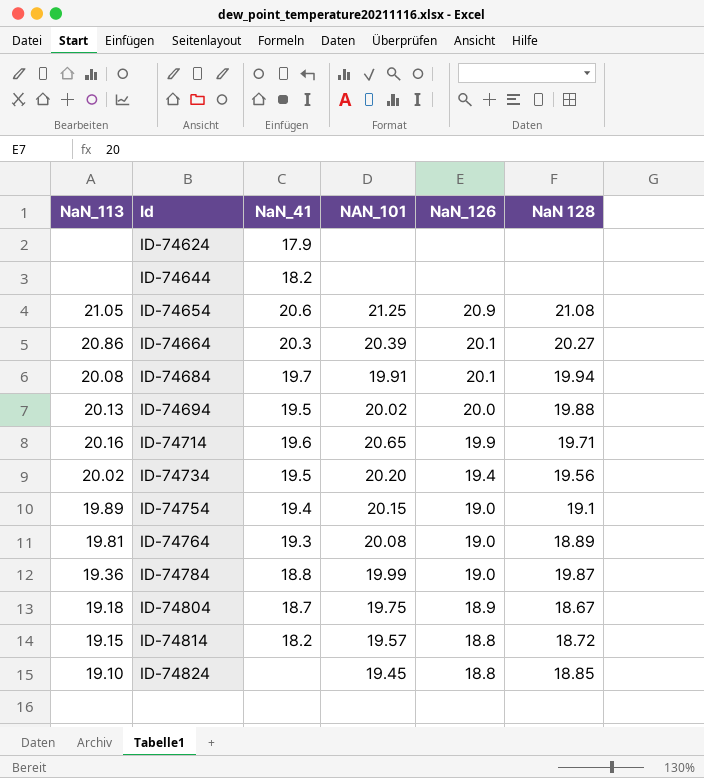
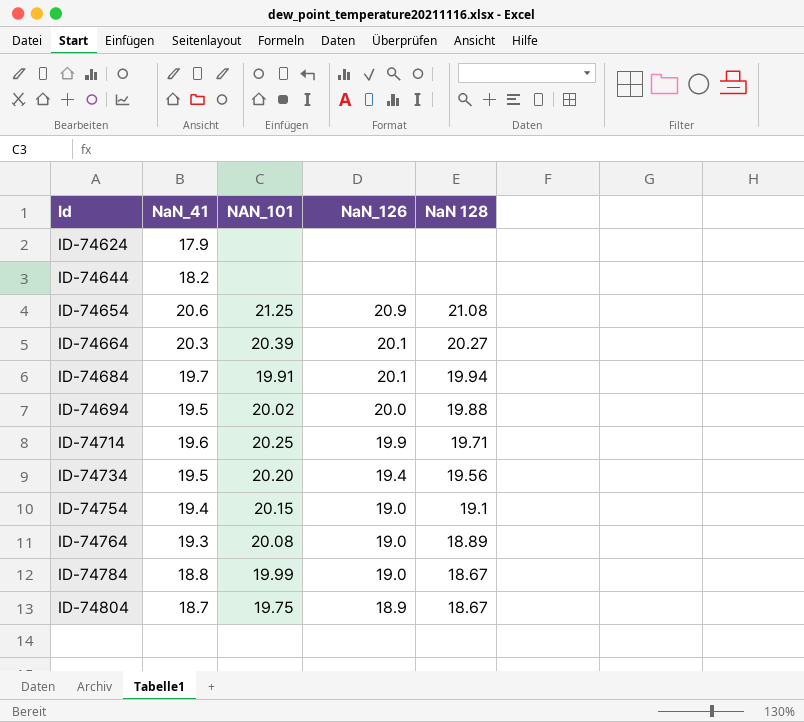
column NaN_113 | position: 1 -> none
row ID-74814: 19.15 | 18.2 | 19.57 | 18.8 | 18.72 -> none
row ID-74824: 19.10 | none | 19.45 | 18.8 | 18.85 -> none
ID-74714 | NAN_101: 20.65 -> 20.25
ID-74784 | NaN 128: 19.87 -> 18.67

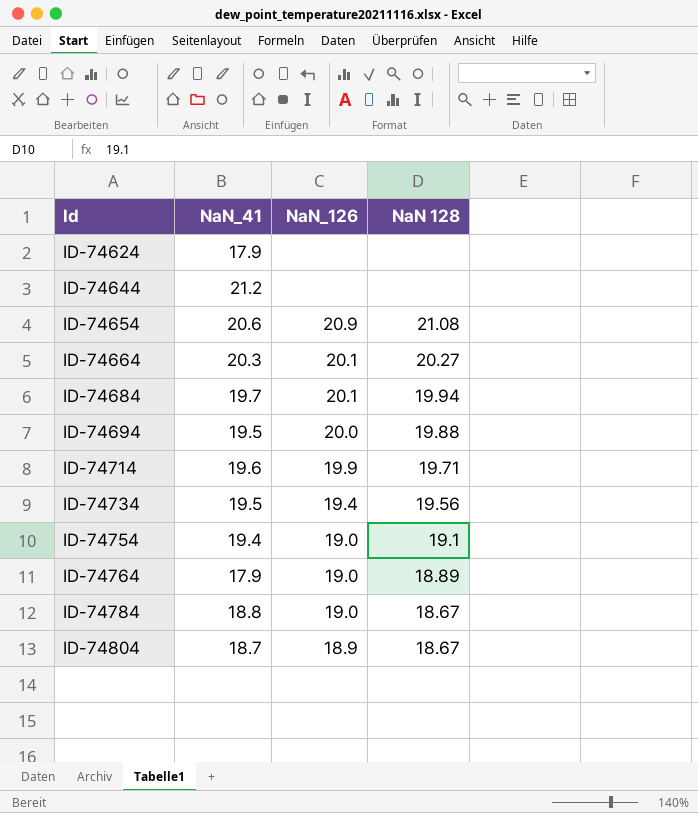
column NAN_101 | position: 3 -> none
ID-74644 | NaN_41: 18.2 -> 21.2
ID-74764 | NaN_41: 19.3 -> 17.9

